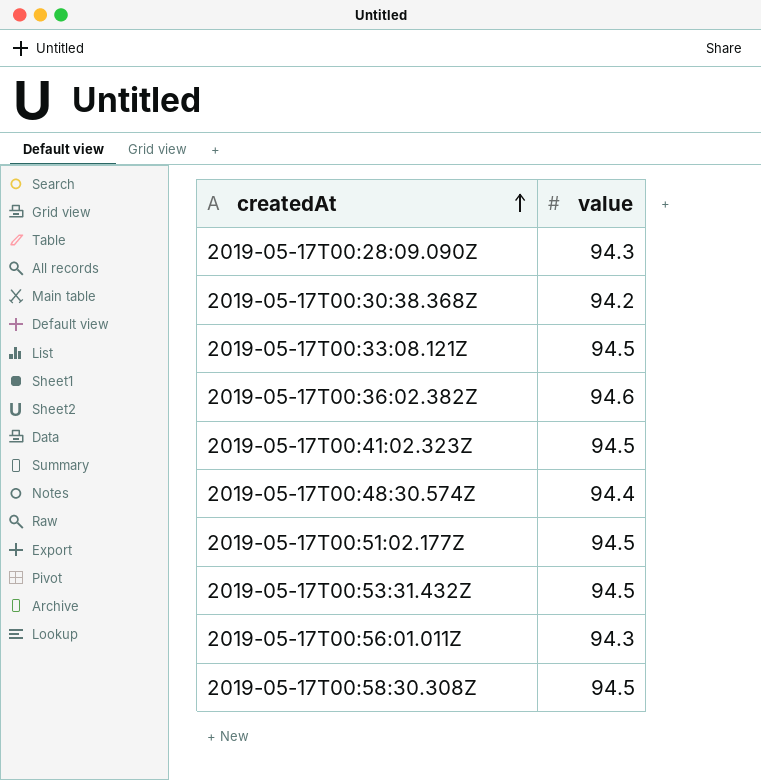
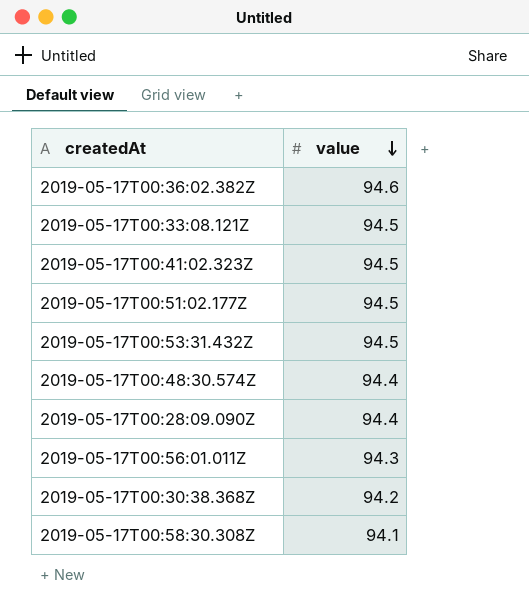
row order: createdAt ascending -> value descending
2019-05-17T00:28:09.090Z | value: 94.3 -> 94.4
2019-05-17T00:58:30.308Z | value: 94.5 -> 94.1

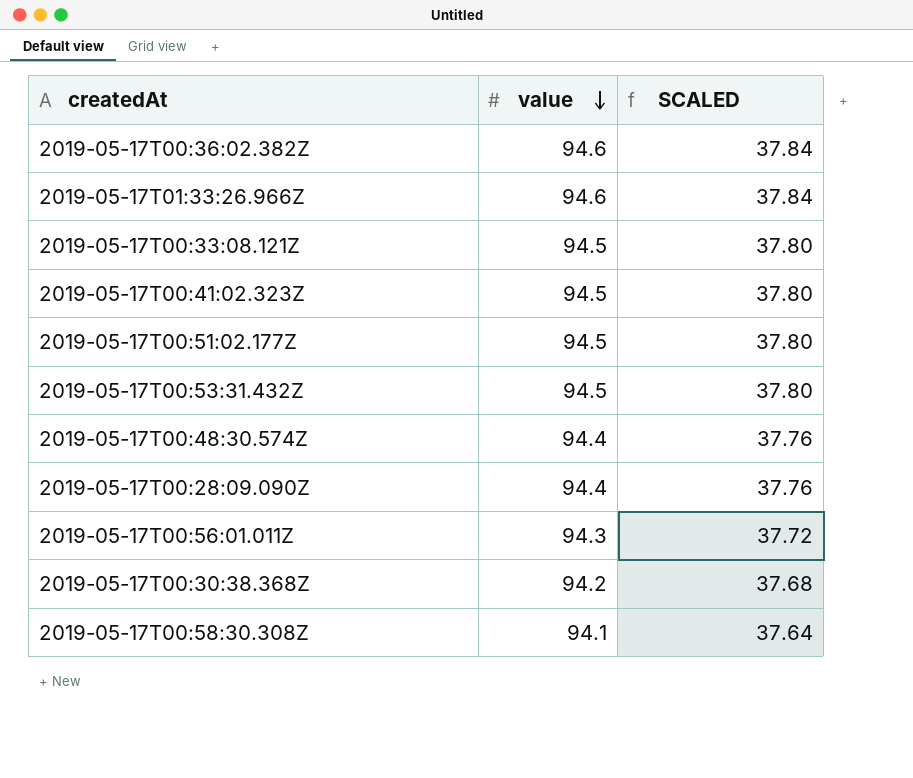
column SCALED | formula: none -> [value] * 0.4
row 2019-05-17T01:33:26.966Z: none -> 94.6 | 37.84

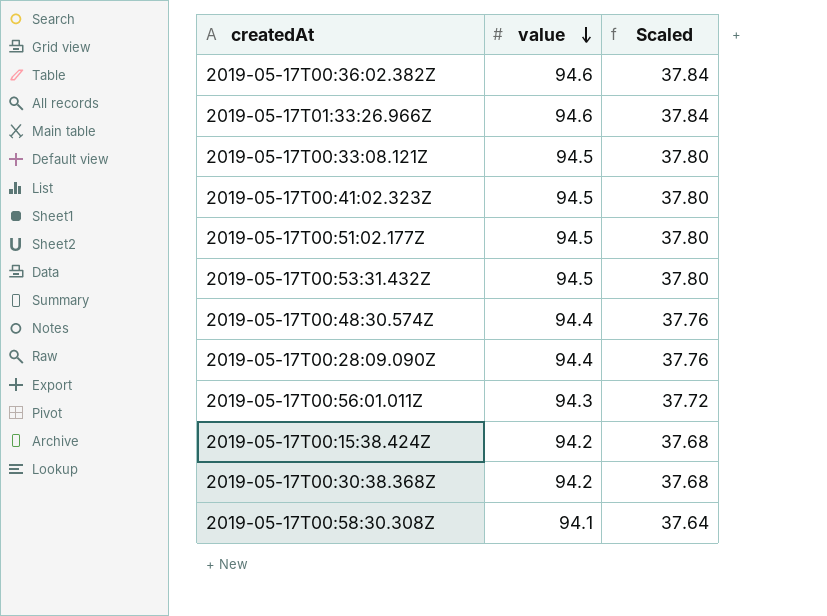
column name: SCALED -> Scaled
row 2019-05-17T00:15:38.424Z: none -> 94.2 | 37.68

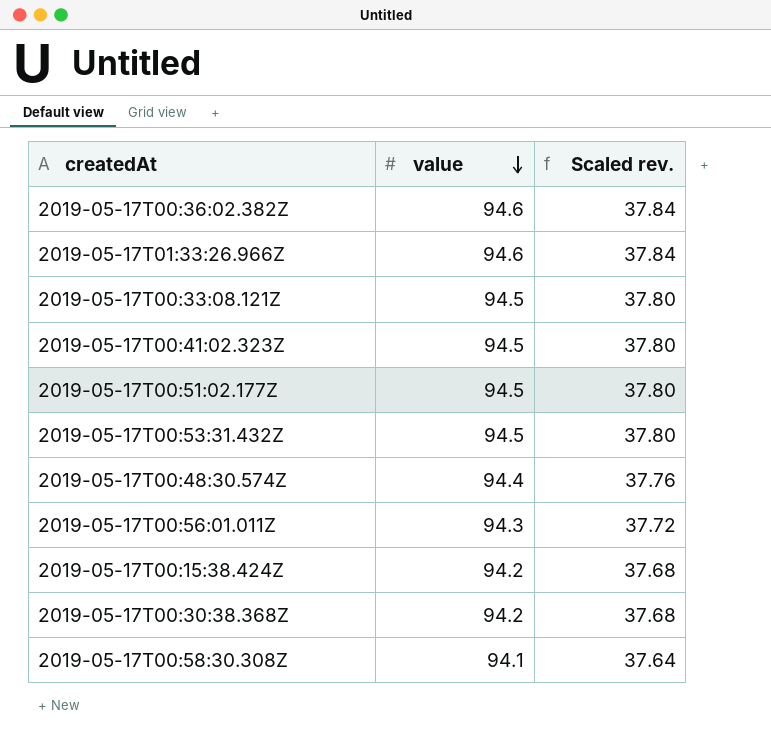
column name: Scaled -> Scaled rev.
row 2019-05-17T00:28:09.090Z: 94.4 | 37.76 -> none

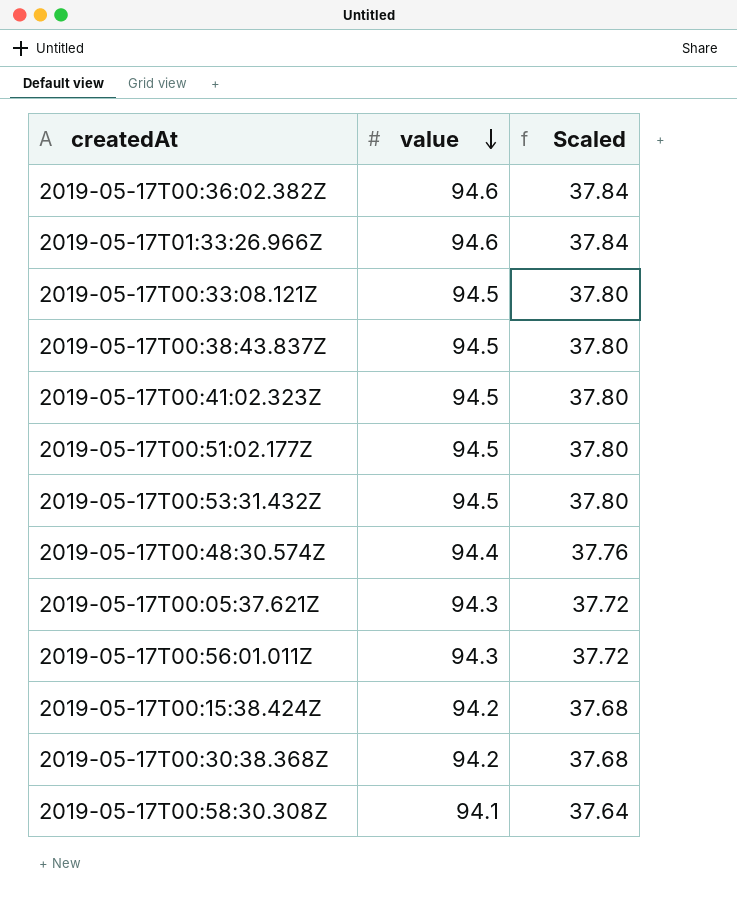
column name: Scaled rev. -> Scaled
row 2019-05-17T00:38:43.837Z: none -> 94.5 | 37.80
row 2019-05-17T00:05:37.621Z: none -> 94.3 | 37.72

